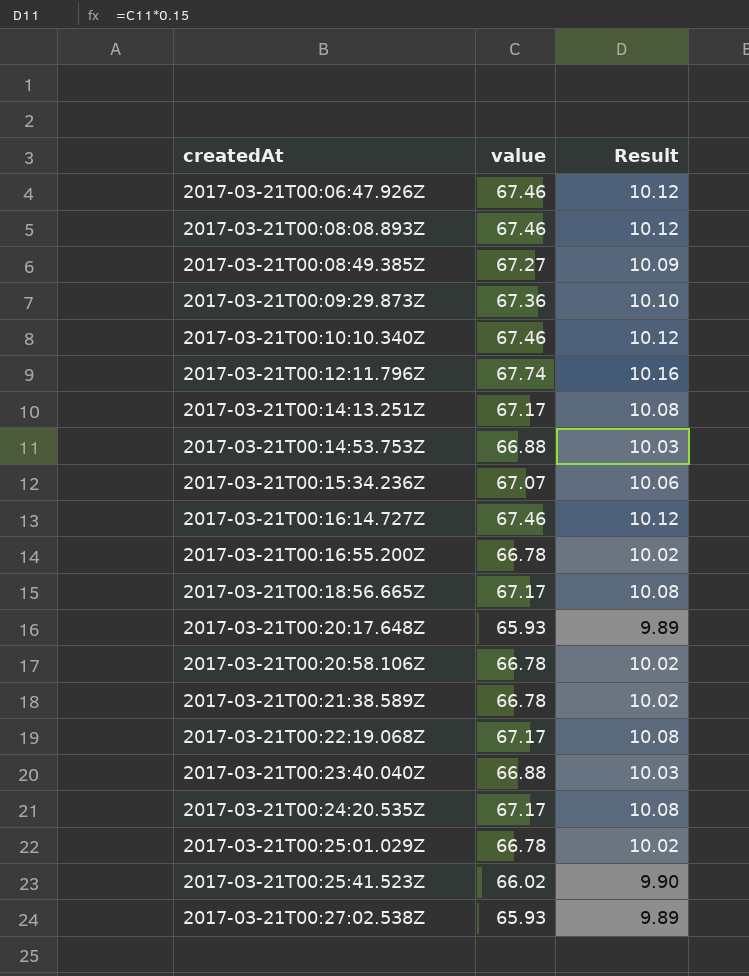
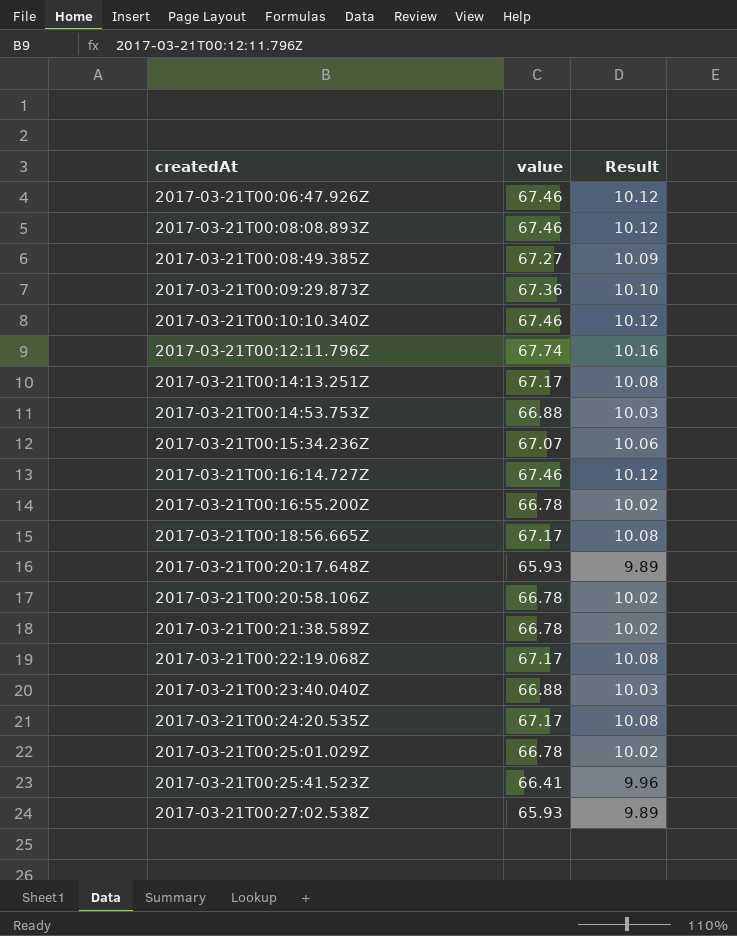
2017-03-21T00:25:41.523Z | value: 66.02 -> 66.41
2017-03-21T00:25:41.523Z | Result: 9.90 -> 9.96

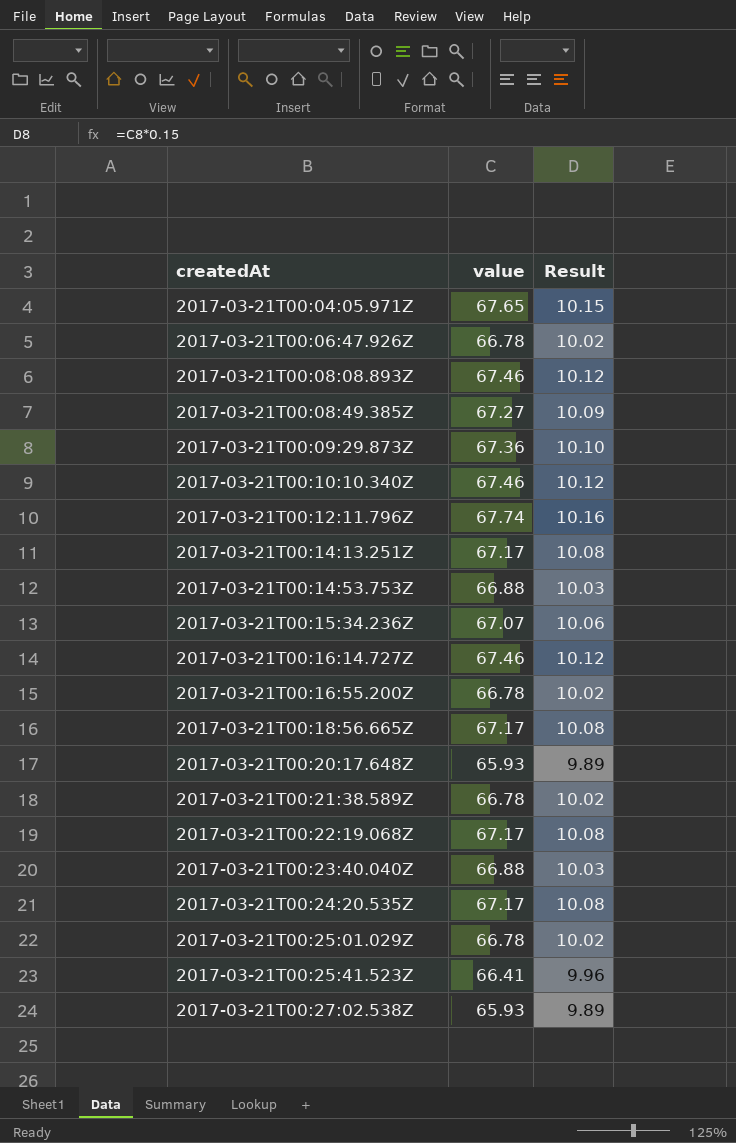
row 2017-03-21T00:20:58.106Z: 66.78 | 10.02 -> none
row 2017-03-21T00:04:05.971Z: none -> 67.65 | 10.15
2017-03-21T00:06:47.926Z | value: 67.46 -> 66.78
2017-03-21T00:06:47.926Z | Result: 10.12 -> 10.02

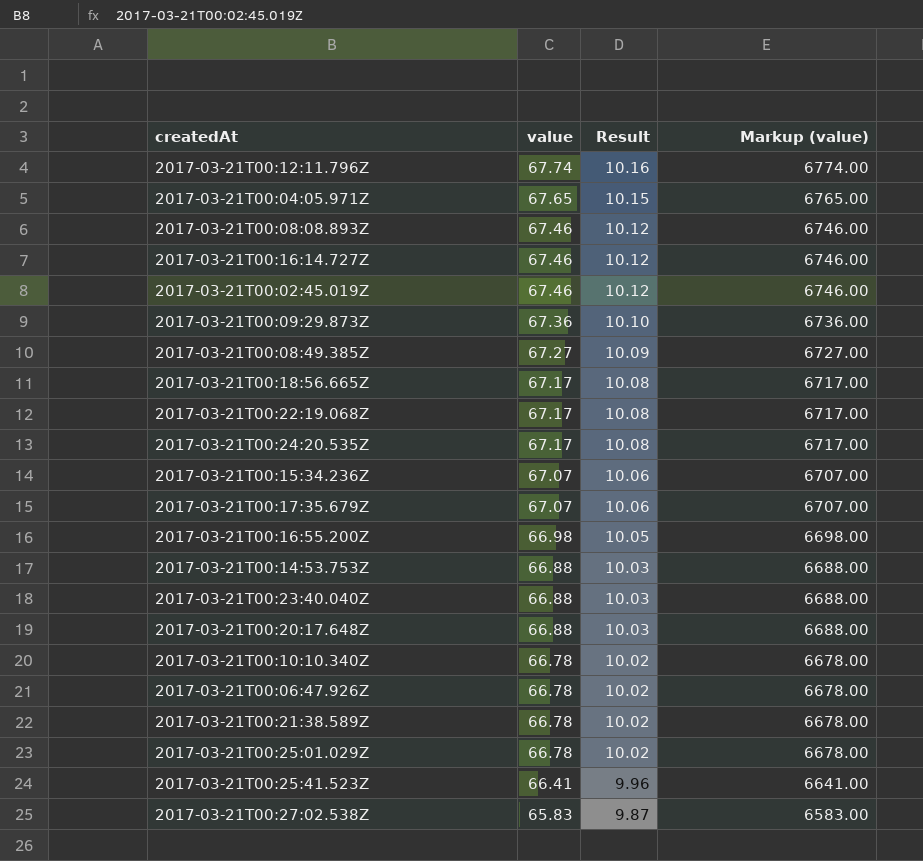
row order: createdAt ascending -> value descending
column Markup (value) | formula: none -> [value] * 100
row 2017-03-21T00:14:13.251Z: 67.17 | 10.08 -> none
row 2017-03-21T00:02:45.019Z: none -> 67.46 | 10.12 | 6746.00
row 2017-03-21T00:17:35.679Z: none -> 67.07 | 10.06 | 6707.00
2017-03-21T00:16:55.200Z | value: 66.78 -> 66.98
2017-03-21T00:16:55.200Z | Result: 10.02 -> 10.05
2017-03-21T00:20:17.648Z | value: 65.93 -> 66.88
2017-03-21T00:20:17.648Z | Result: 9.89 -> 10.03
2017-03-21T00:10:10.340Z | value: 67.46 -> 66.78
2017-03-21T00:10:10.340Z | Result: 10.12 -> 10.02
2017-03-21T00:27:02.538Z | value: 65.93 -> 65.83
2017-03-21T00:27:02.538Z | Result: 9.89 -> 9.87

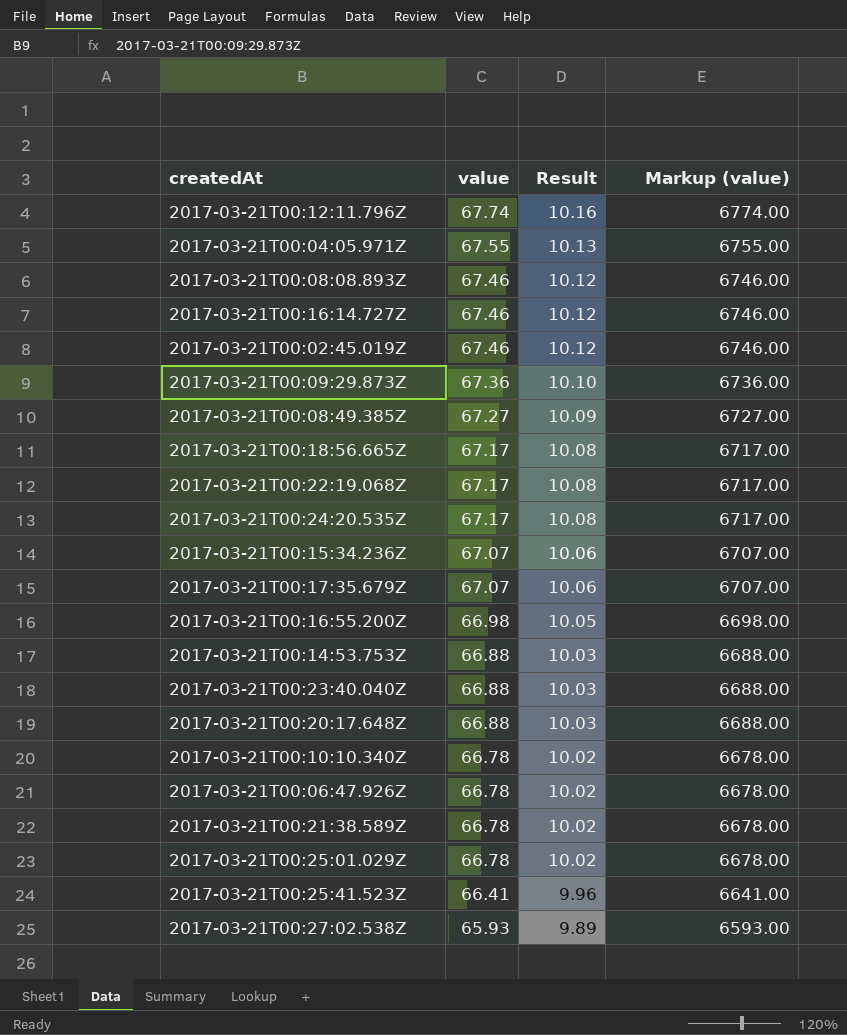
2017-03-21T00:04:05.971Z | value: 67.65 -> 67.55
2017-03-21T00:04:05.971Z | Result: 10.15 -> 10.13
2017-03-21T00:04:05.971Z | Markup (value): 6765.00 -> 6755.00
2017-03-21T00:27:02.538Z | value: 65.83 -> 65.93
2017-03-21T00:27:02.538Z | Result: 9.87 -> 9.89
2017-03-21T00:27:02.538Z | Markup (value): 6583.00 -> 6593.00

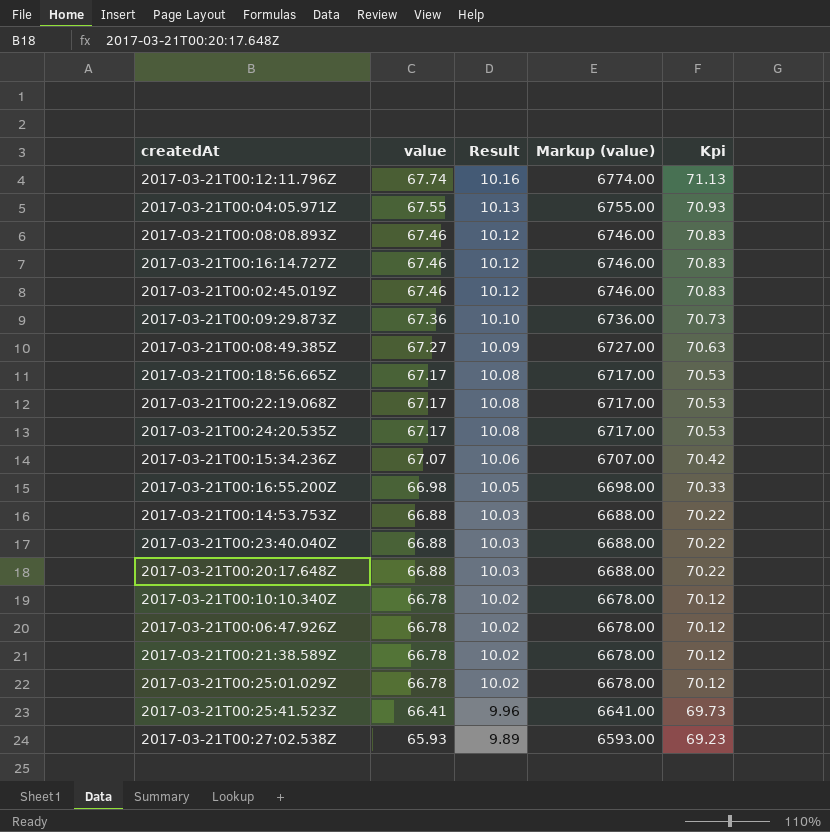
column Kpi | formula: none -> [value] * 1.05
row 2017-03-21T00:17:35.679Z: 67.07 | 10.06 | 6707.00 -> none

